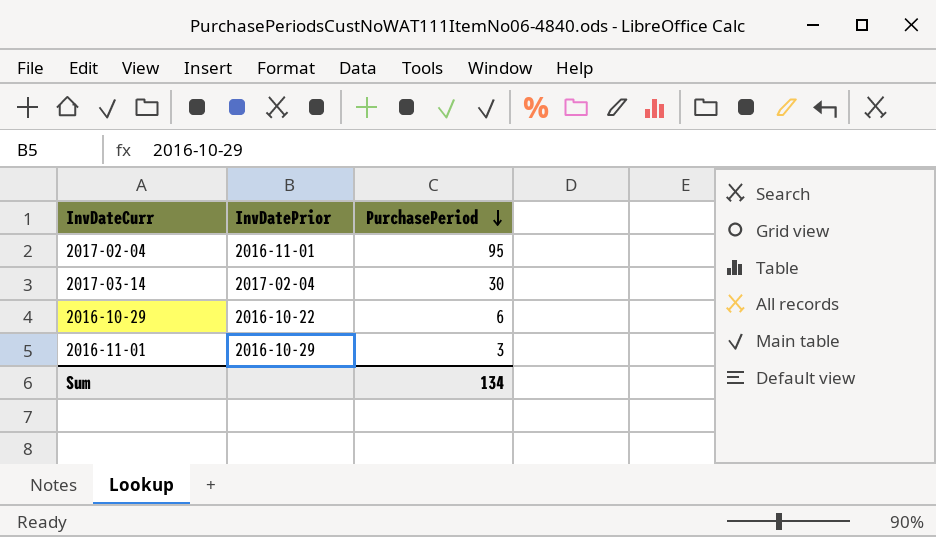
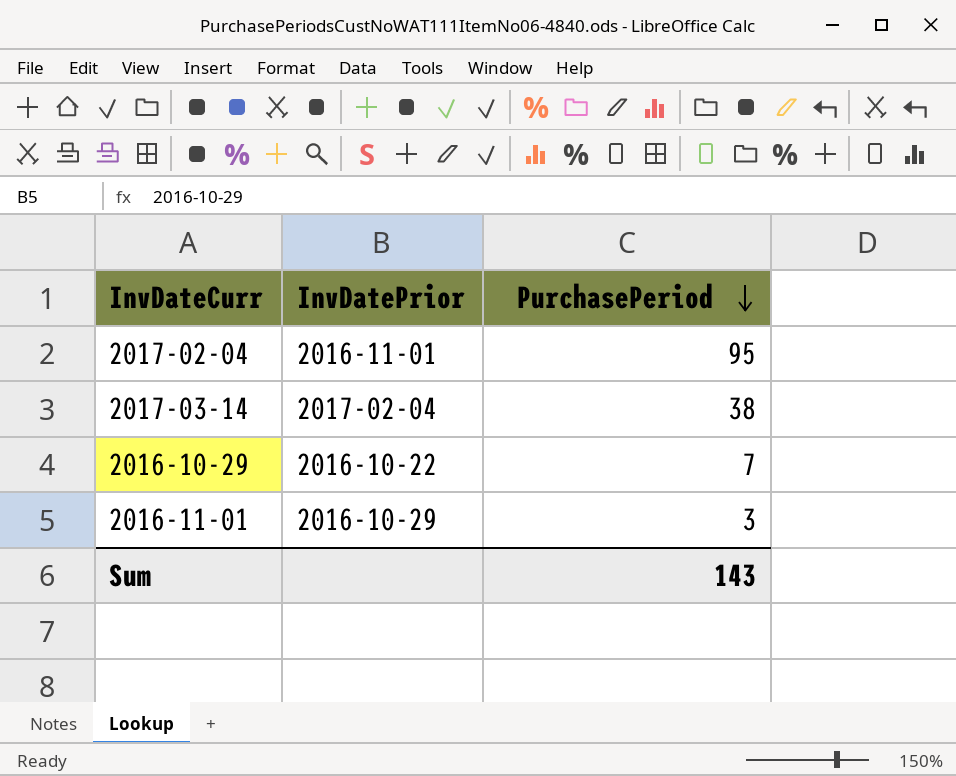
2017-03-14 | PurchasePeriod: 30 -> 38
2016-10-29 | PurchasePeriod: 6 -> 7
Sum | PurchasePeriod: 134 -> 143

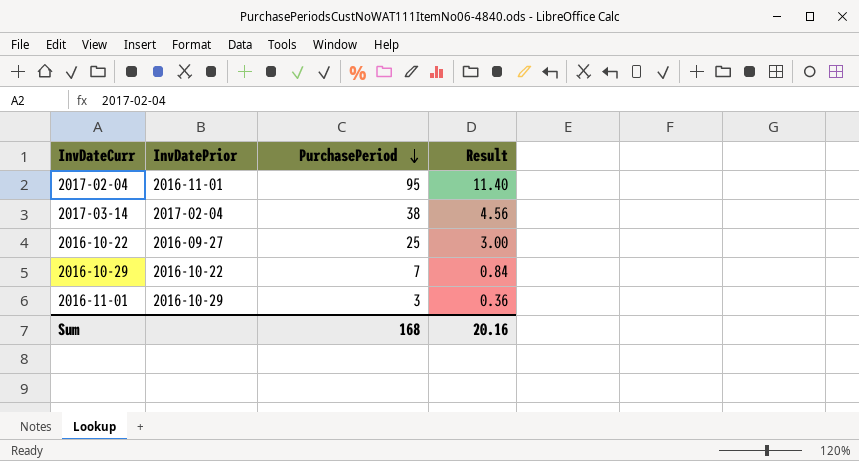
column Result | formula: none -> [PurchasePeriod] * 0.12
row 2016-10-22: none -> 2016-09-27 | 25 | 3.00
Sum | PurchasePeriod: 143 -> 168

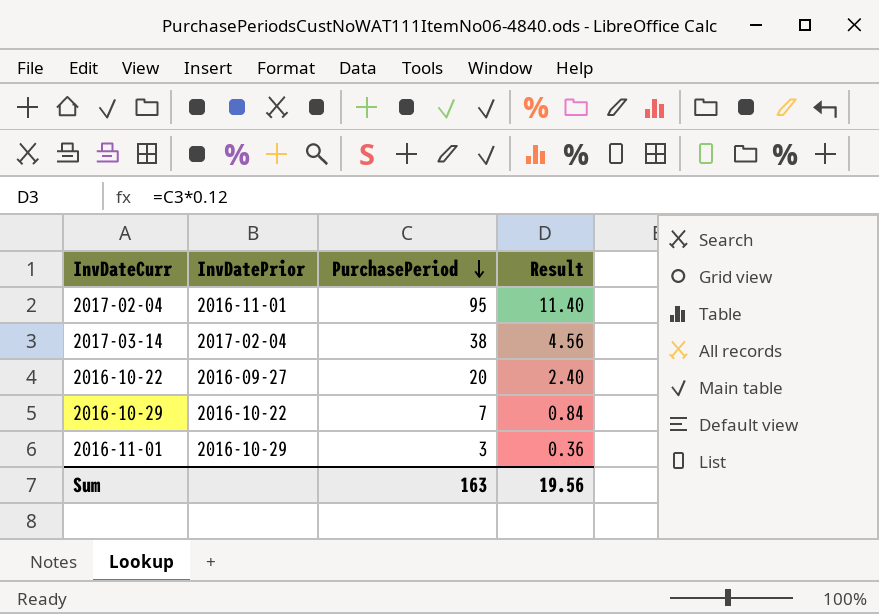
2016-10-22 | PurchasePeriod: 25 -> 20
2016-10-22 | Result: 3.00 -> 2.40
Sum | PurchasePeriod: 168 -> 163
Sum | Result: 20.16 -> 19.56

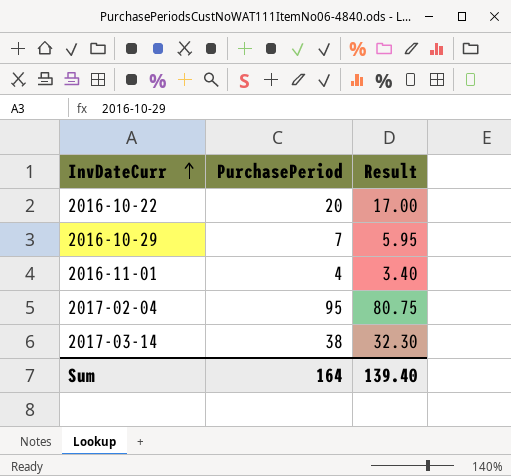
row order: PurchasePeriod descending -> InvDateCurr ascending
column InvDatePrior | position: 2 -> none
column Result | formula: [PurchasePeriod] * 0.12 -> [PurchasePeriod] * 0.85
2016-11-01 | PurchasePeriod: 3 -> 4
Sum | PurchasePeriod: 163 -> 164
Sum | Result: 19.56 -> 139.40

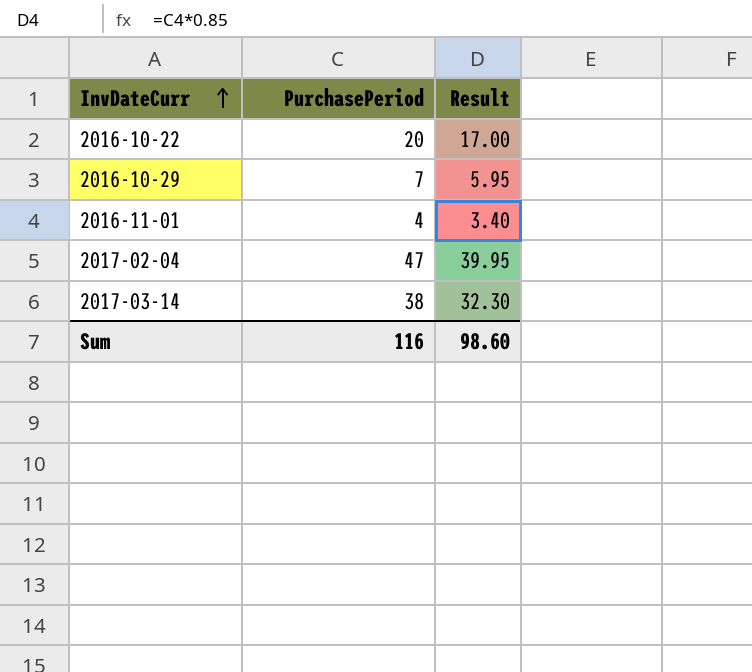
2017-02-04 | PurchasePeriod: 95 -> 47
2017-02-04 | Result: 80.75 -> 39.95
Sum | PurchasePeriod: 164 -> 116
Sum | Result: 139.40 -> 98.60

